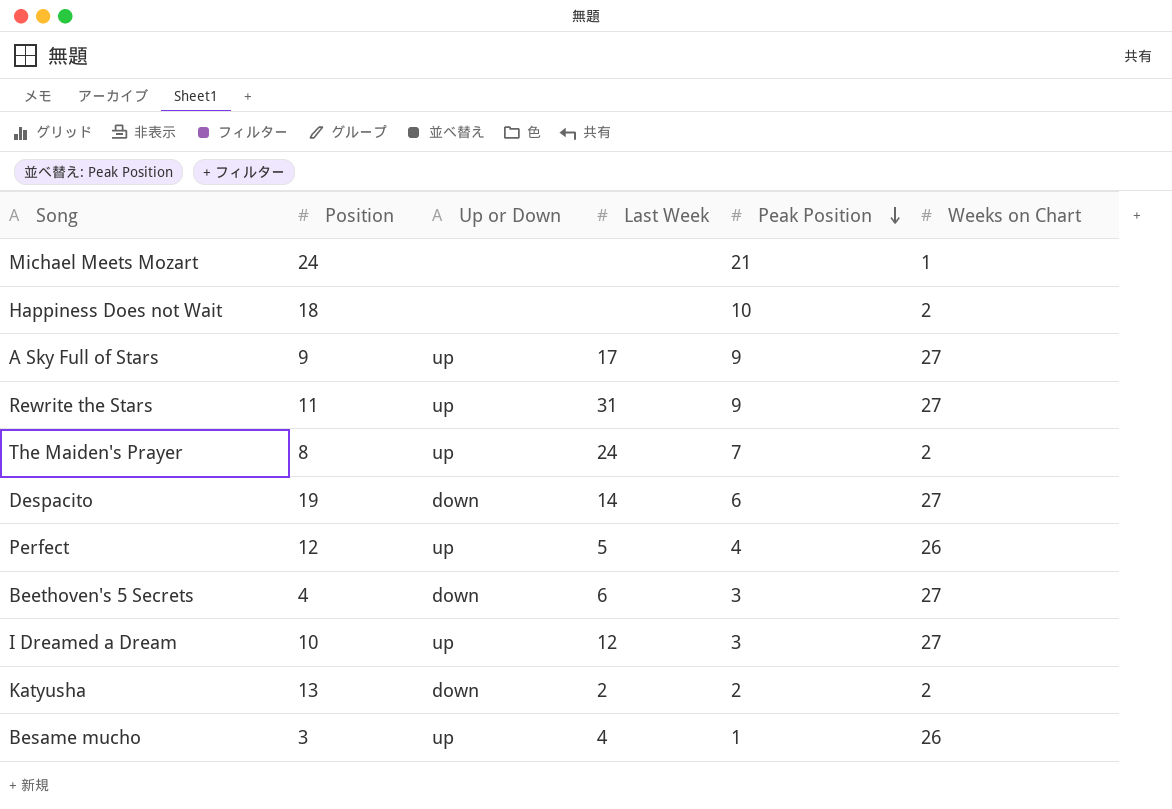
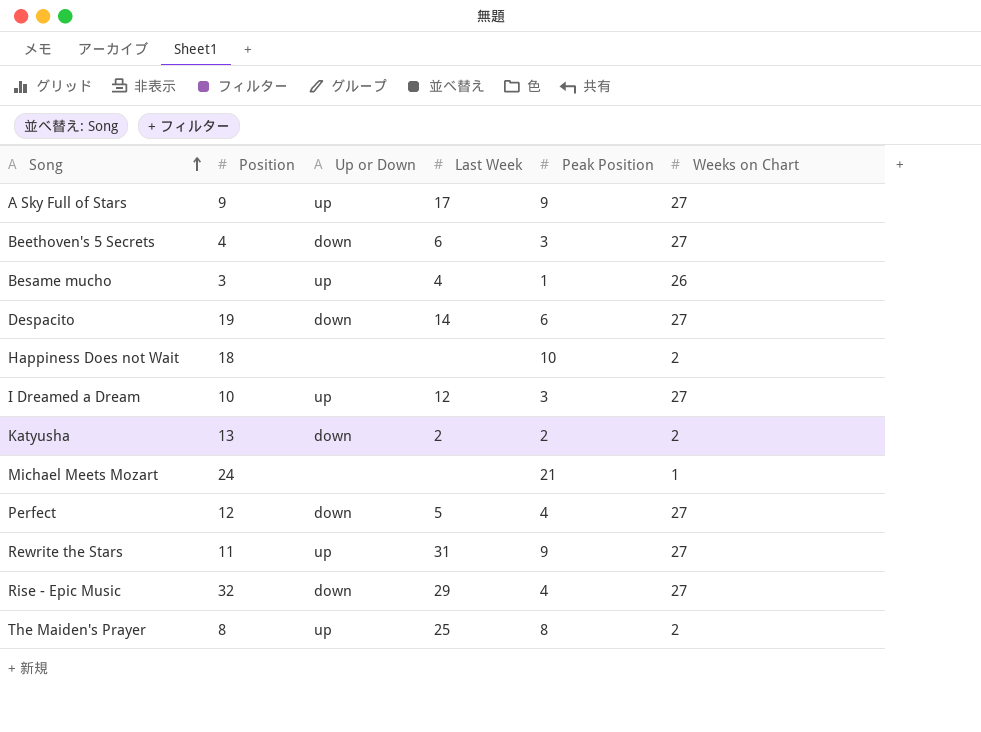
row order: Peak Position descending -> Song ascending
Perfect | Up or Down: up -> down
Perfect | Weeks on Chart: 26 -> 27
row Rise - Epic Music: none -> 32 | down | 29 | 4 | 27
The Maiden's Prayer | Last Week: 24 -> 25
The Maiden's Prayer | Peak Position: 7 -> 8

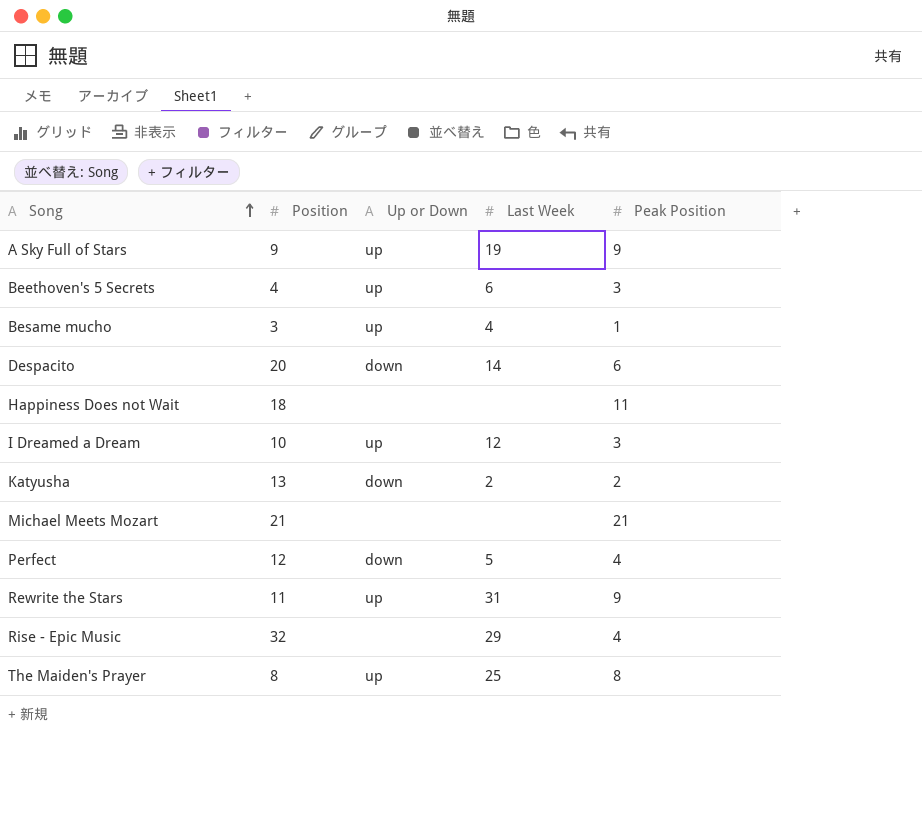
column Weeks on Chart | position: 6 -> none
A Sky Full of Stars | Last Week: 17 -> 19
Beethoven's 5 Secrets | Up or Down: down -> up
Despacito | Position: 19 -> 20
Happiness Does not Wait | Peak Position: 10 -> 11
Michael Meets Mozart | Position: 24 -> 21
Rise - Epic Music | Up or Down: down -> none

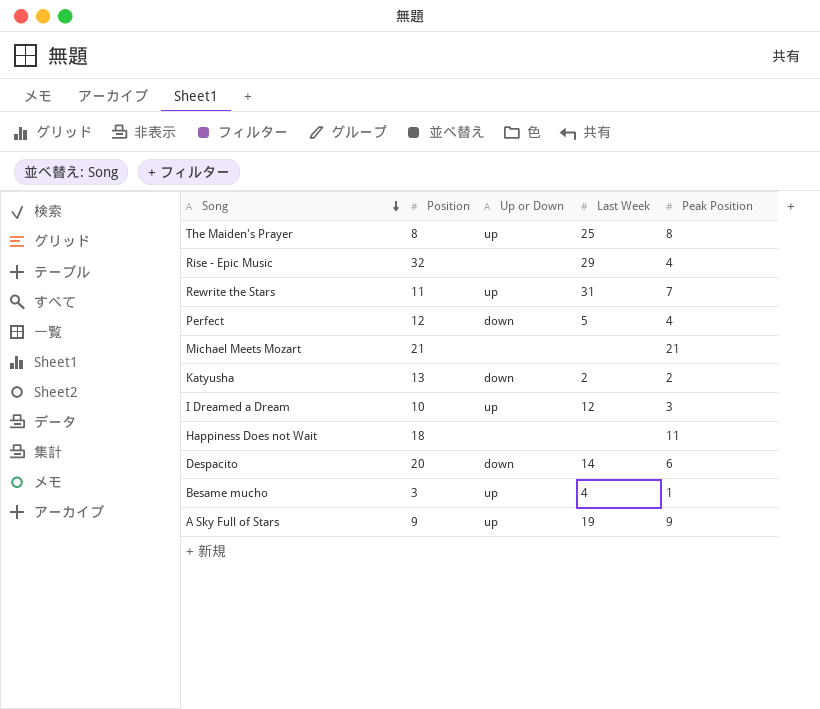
row order: Song ascending -> Song descending
row Beethoven's 5 Secrets: 4 | up | 6 | 3 -> none
Rewrite the Stars | Peak Position: 9 -> 7

